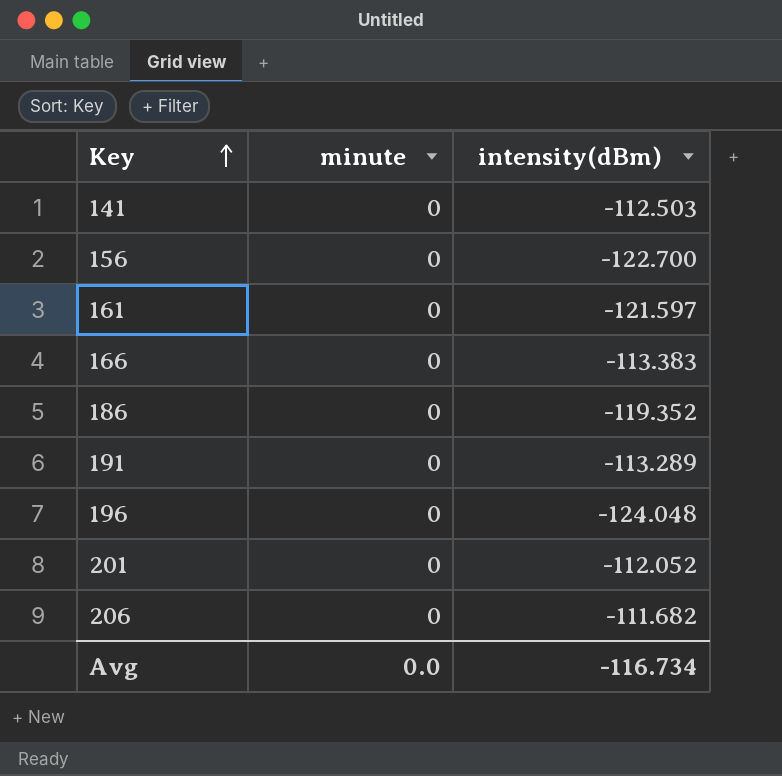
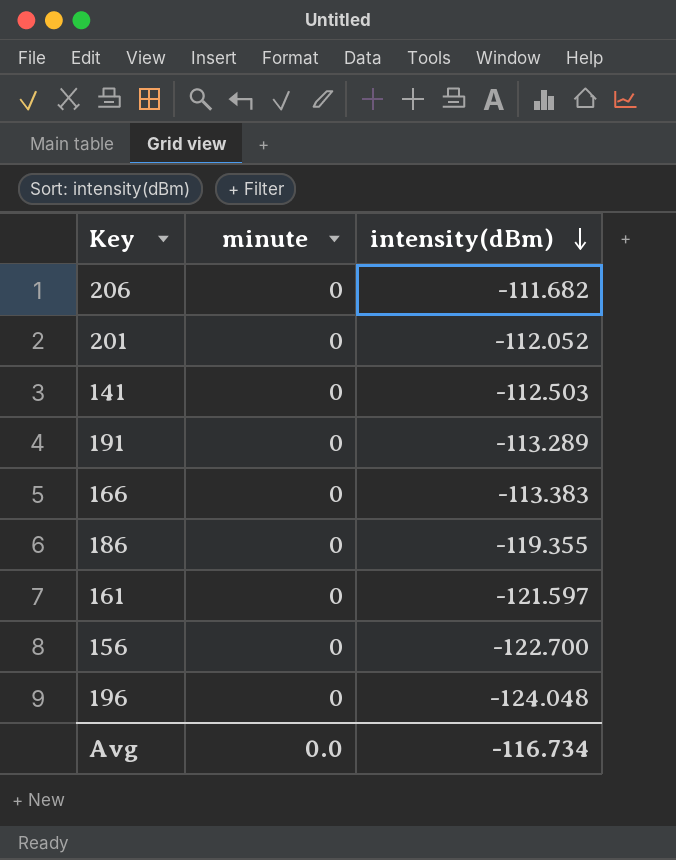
row order: Key ascending -> intensity(dBm) descending
186 | intensity(dBm): -119.352 -> -119.355

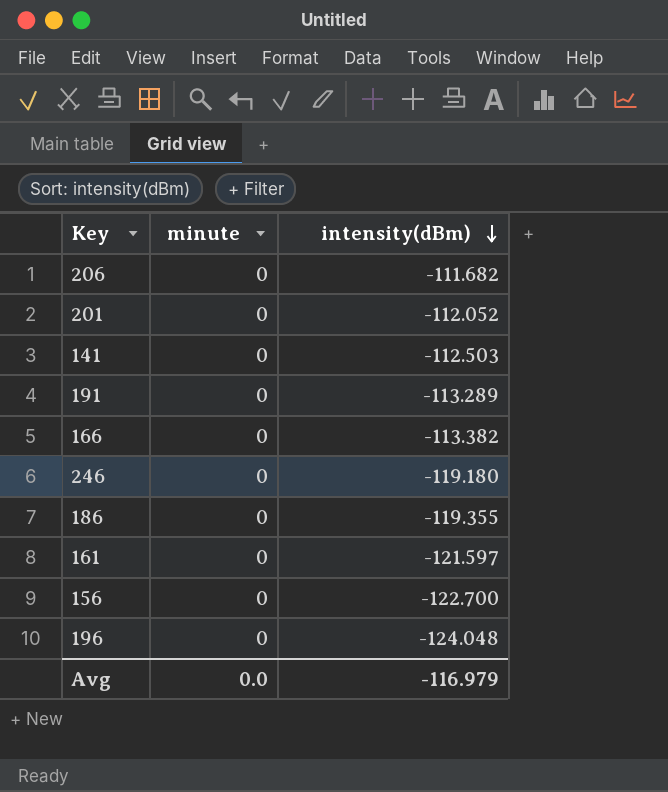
166 | intensity(dBm): -113.383 -> -113.382
row 246: none -> 0 | -119.180
Avg | intensity(dBm): -116.734 -> -116.979

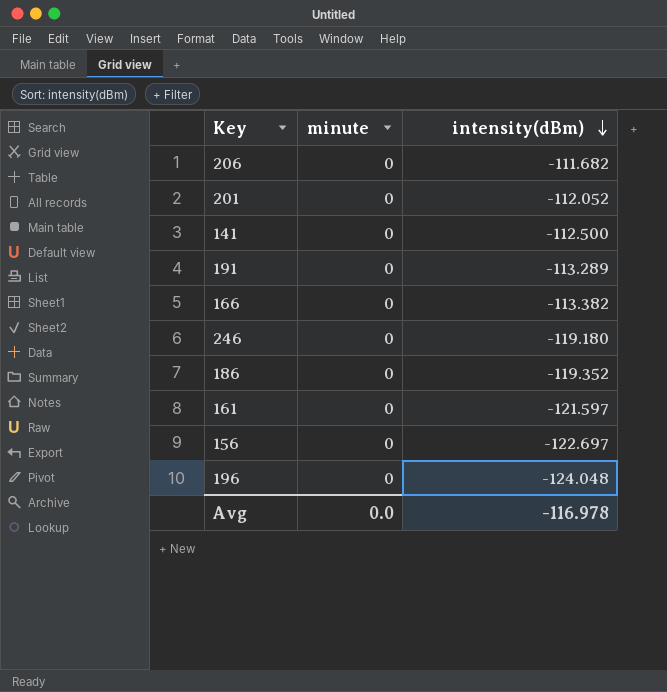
141 | intensity(dBm): -112.503 -> -112.500
186 | intensity(dBm): -119.355 -> -119.352
156 | intensity(dBm): -122.700 -> -122.697
Avg | intensity(dBm): -116.979 -> -116.978

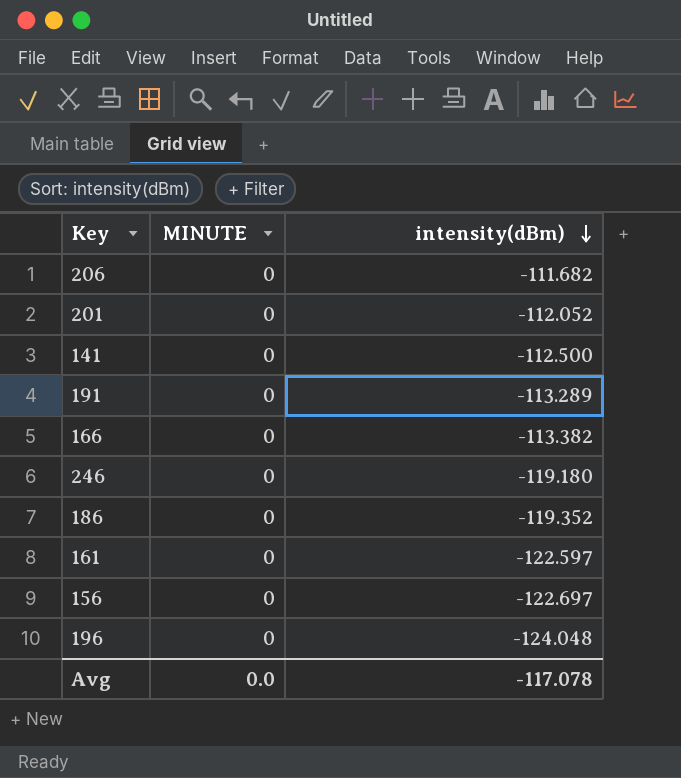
column name: minute -> MINUTE
161 | intensity(dBm): -121.597 -> -122.597
Avg | intensity(dBm): -116.978 -> -117.078

